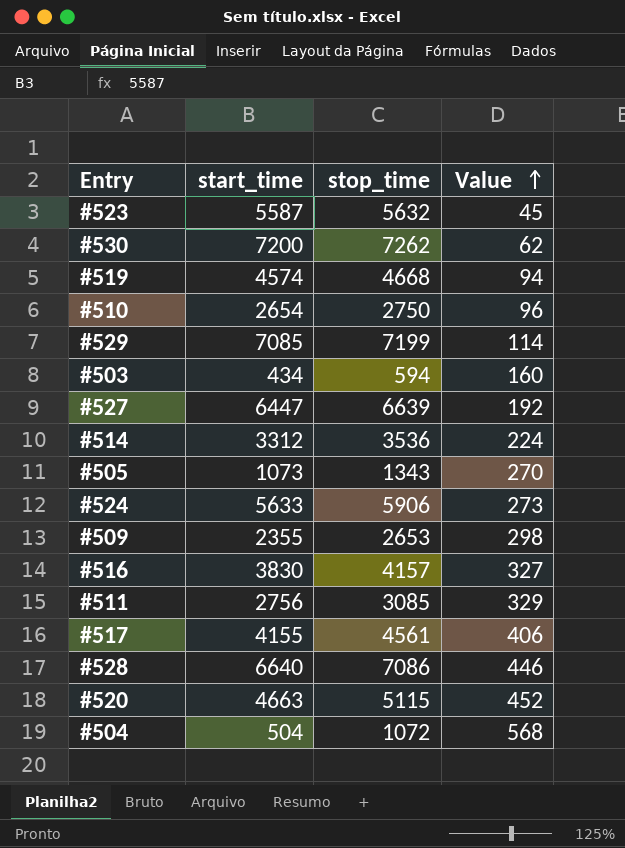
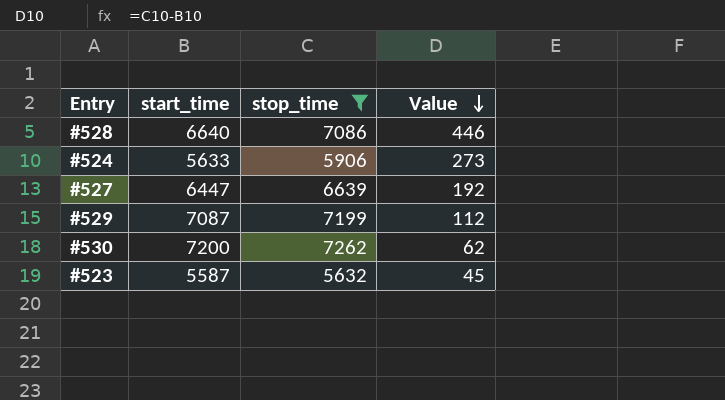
filter: none -> stop_time >= 5632
row order: Value ascending -> Value descending
#529 | start_time: 7085 -> 7087
#529 | Value: 114 -> 112

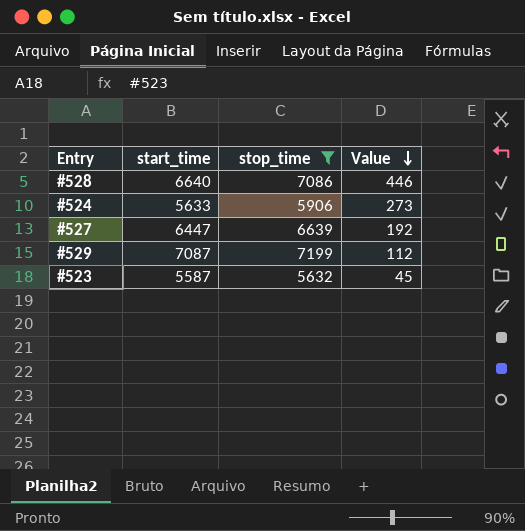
row #530: 7200 | 7262 | 62 -> none

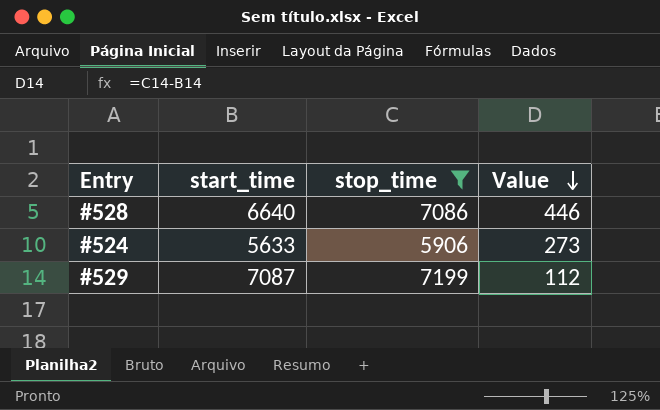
row #527: 6447 | 6639 | 192 -> none
row #523: 5587 | 5632 | 45 -> none

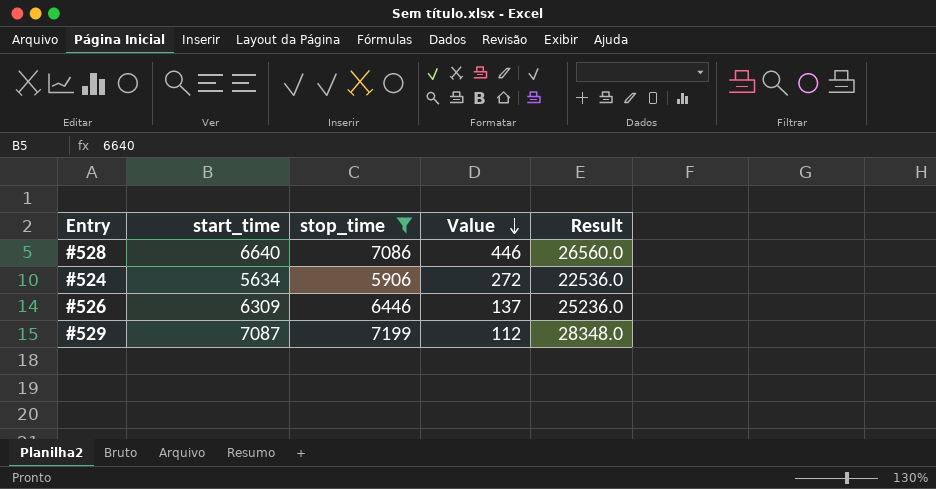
column Result | formula: none -> [start_time] * 4
#524 | start_time: 5633 -> 5634
#524 | Value: 273 -> 272
row #526: none -> 6309 | 6446 | 137 | 25236.0

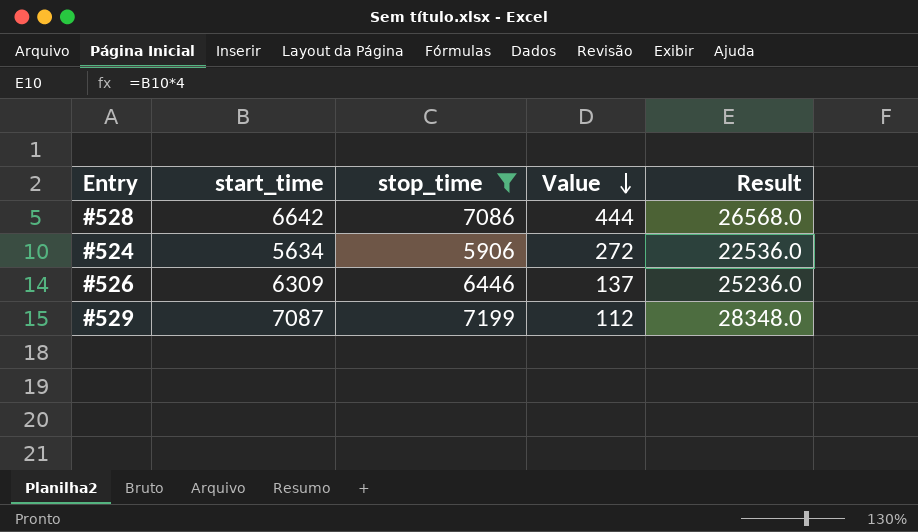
#528 | start_time: 6640 -> 6642
#528 | Value: 446 -> 444
#528 | Result: 26560.0 -> 26568.0

